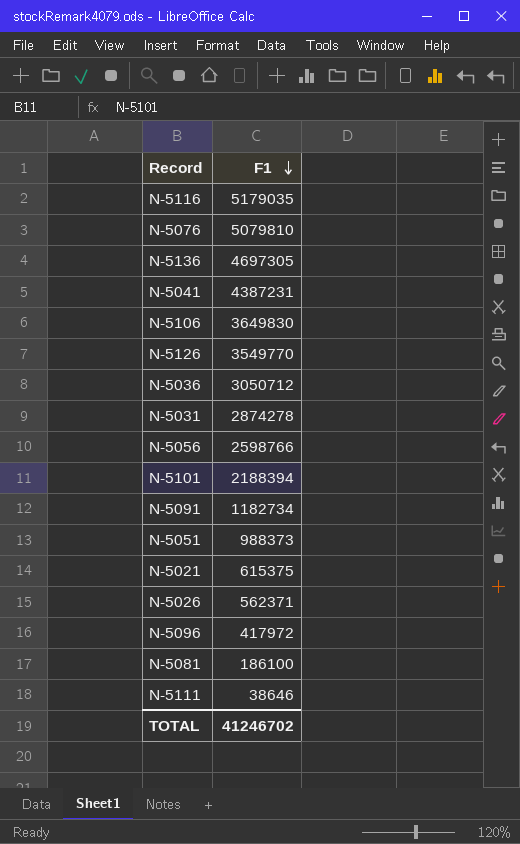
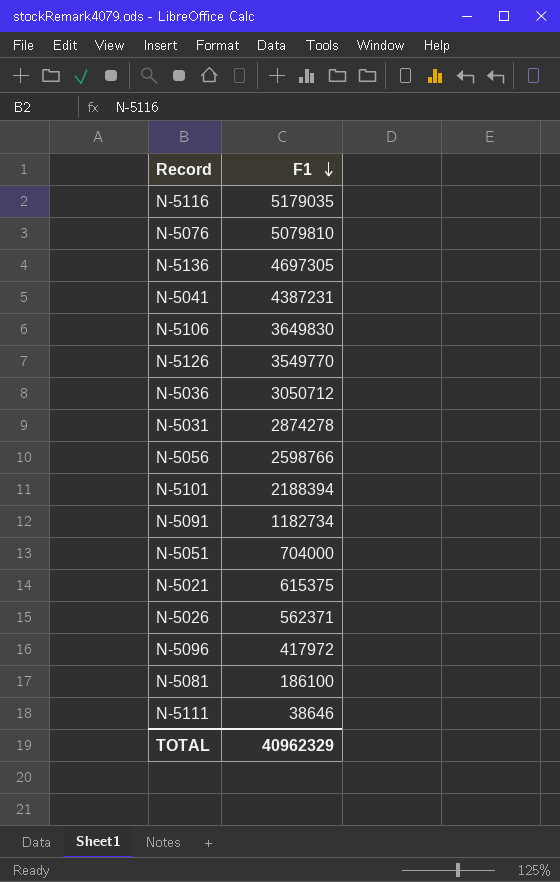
N-5051 | F1: 988373 -> 704000
TOTAL | F1: 41246702 -> 40962329

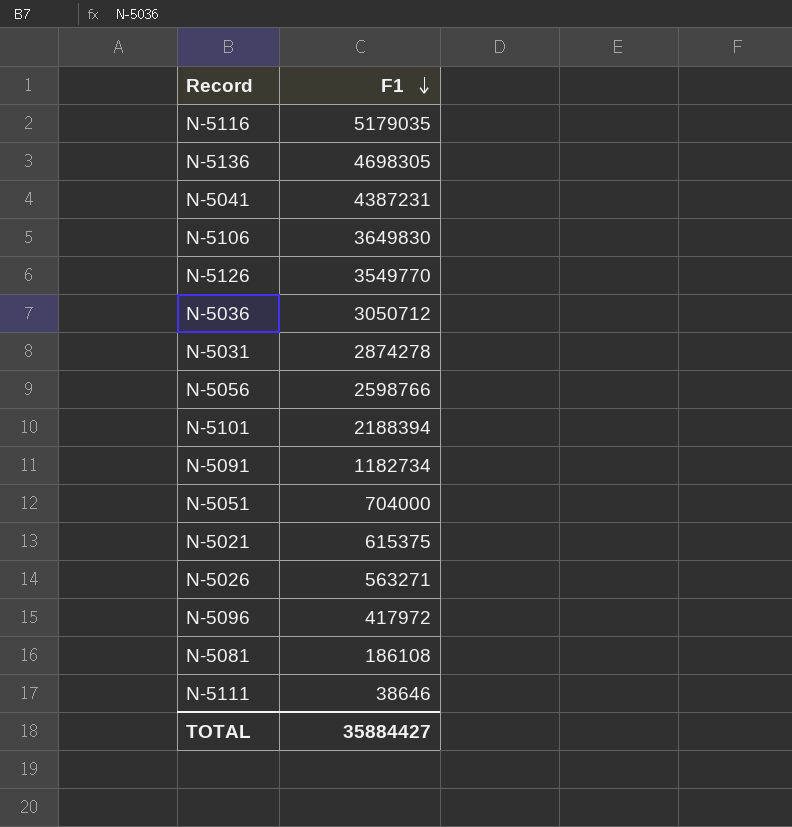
row N-5076: 5079810 -> none
N-5136 | F1: 4697305 -> 4698305
N-5026 | F1: 562371 -> 563271
N-5081 | F1: 186100 -> 186108
TOTAL | F1: 40962329 -> 35884427

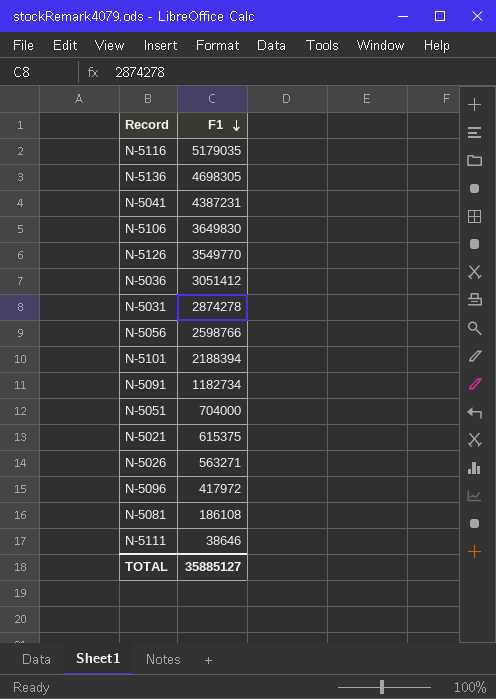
N-5036 | F1: 3050712 -> 3051412
TOTAL | F1: 35884427 -> 35885127

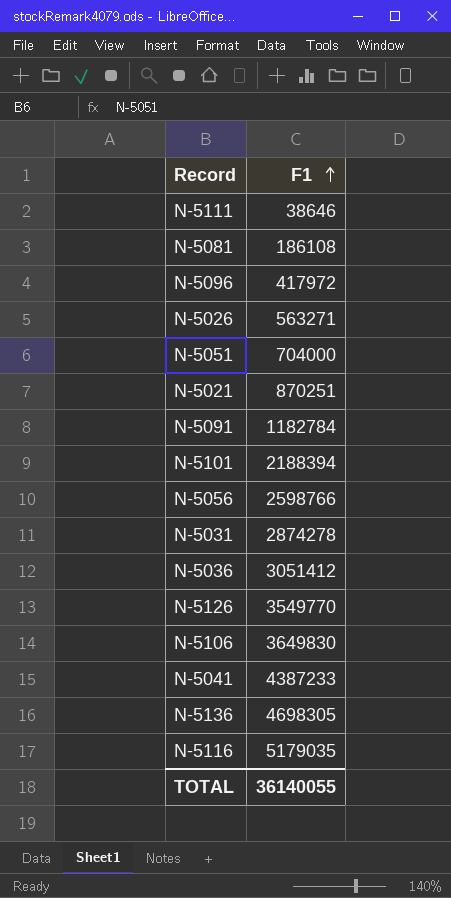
row order: F1 descending -> F1 ascending
N-5021 | F1: 615375 -> 870251
N-5091 | F1: 1182734 -> 1182784
N-5041 | F1: 4387231 -> 4387233
TOTAL | F1: 35885127 -> 36140055

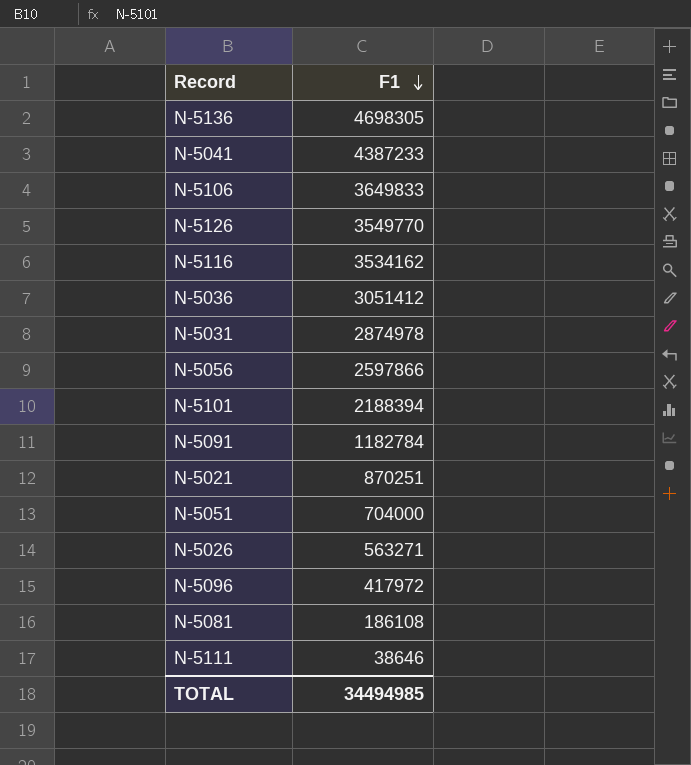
row order: F1 ascending -> F1 descending
N-5106 | F1: 3649830 -> 3649833
N-5116 | F1: 5179035 -> 3534162
N-5031 | F1: 2874278 -> 2874978
N-5056 | F1: 2598766 -> 2597866
TOTAL | F1: 36140055 -> 34494985

